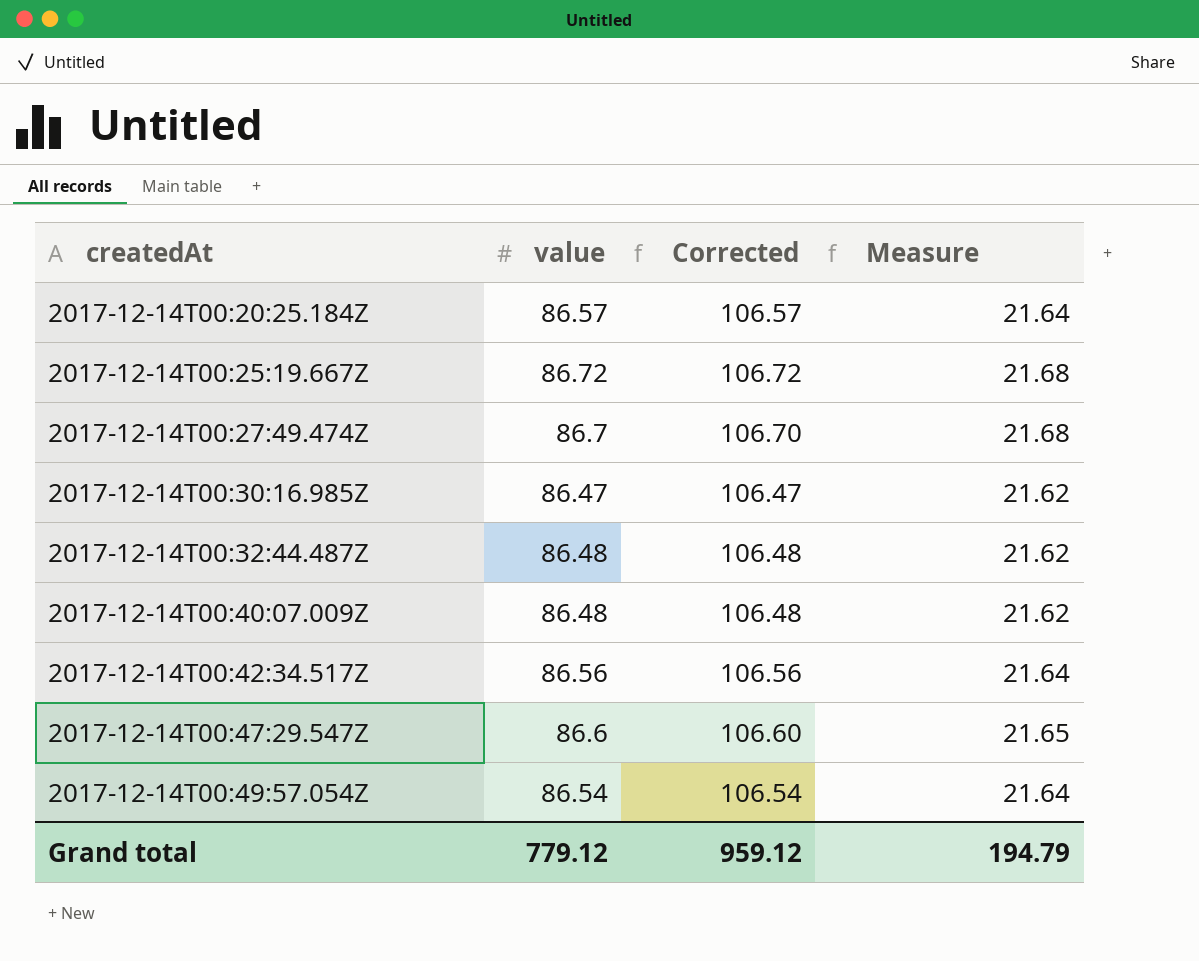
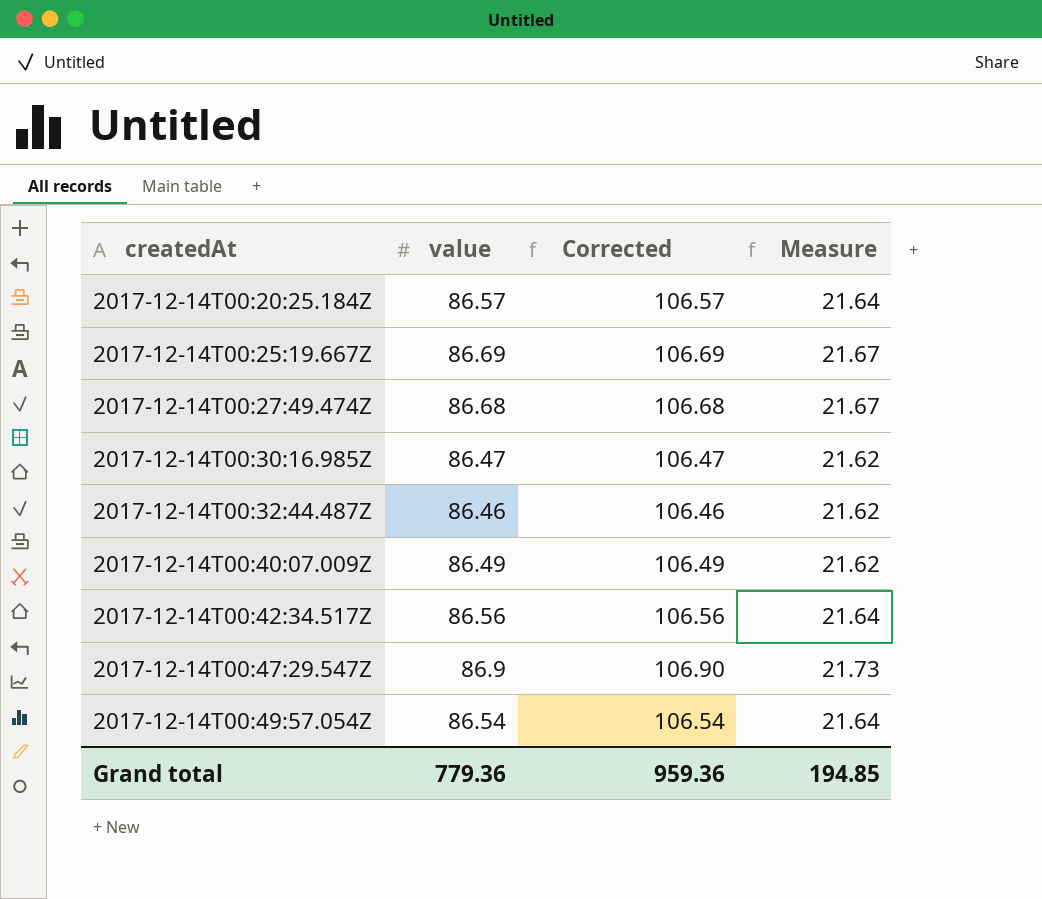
2017-12-14T00:25:19.667Z | value: 86.72 -> 86.69
2017-12-14T00:25:19.667Z | Corrected: 106.72 -> 106.69
2017-12-14T00:25:19.667Z | Measure: 21.68 -> 21.67
2017-12-14T00:27:49.474Z | value: 86.7 -> 86.68
2017-12-14T00:27:49.474Z | Corrected: 106.70 -> 106.68
2017-12-14T00:27:49.474Z | Measure: 21.68 -> 21.67
2017-12-14T00:32:44.487Z | value: 86.48 -> 86.46
2017-12-14T00:32:44.487Z | Corrected: 106.48 -> 106.46
2017-12-14T00:40:07.009Z | value: 86.48 -> 86.49
2017-12-14T00:40:07.009Z | Corrected: 106.48 -> 106.49
2017-12-14T00:47:29.547Z | value: 86.6 -> 86.9
2017-12-14T00:47:29.547Z | Corrected: 106.60 -> 106.90
2017-12-14T00:47:29.547Z | Measure: 21.65 -> 21.73
Grand total | value: 779.12 -> 779.36
Grand total | Corrected: 959.12 -> 959.36
Grand total | Measure: 194.79 -> 194.85

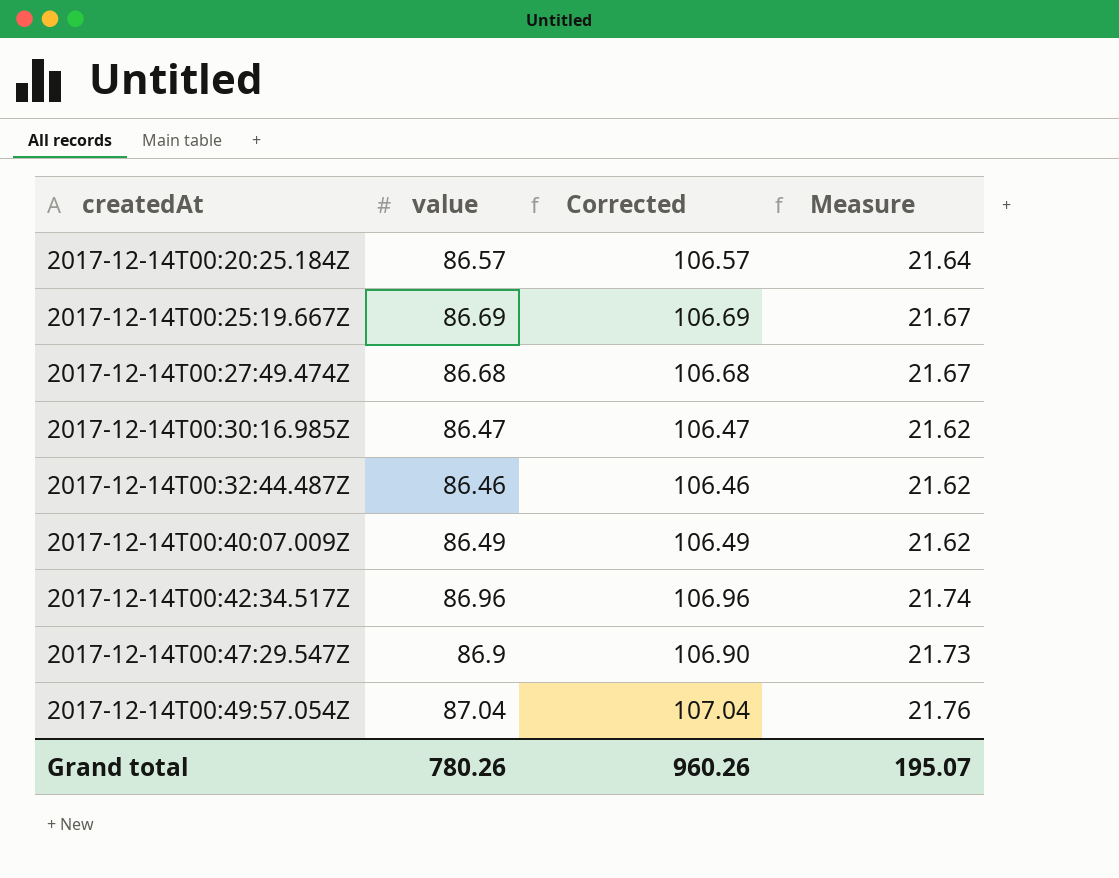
2017-12-14T00:42:34.517Z | value: 86.56 -> 86.96
2017-12-14T00:42:34.517Z | Corrected: 106.56 -> 106.96
2017-12-14T00:42:34.517Z | Measure: 21.64 -> 21.74
2017-12-14T00:49:57.054Z | value: 86.54 -> 87.04
2017-12-14T00:49:57.054Z | Corrected: 106.54 -> 107.04
2017-12-14T00:49:57.054Z | Measure: 21.64 -> 21.76
Grand total | value: 779.36 -> 780.26
Grand total | Corrected: 959.36 -> 960.26
Grand total | Measure: 194.85 -> 195.07

